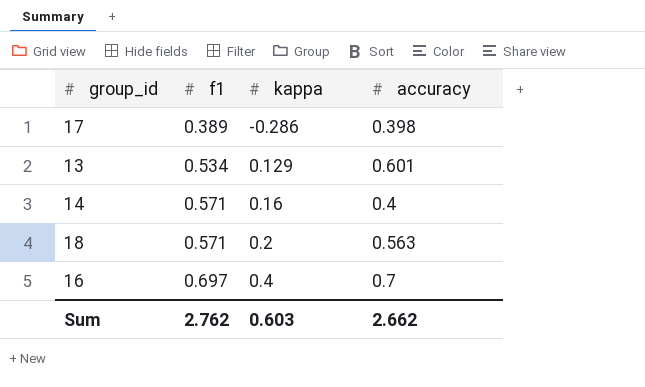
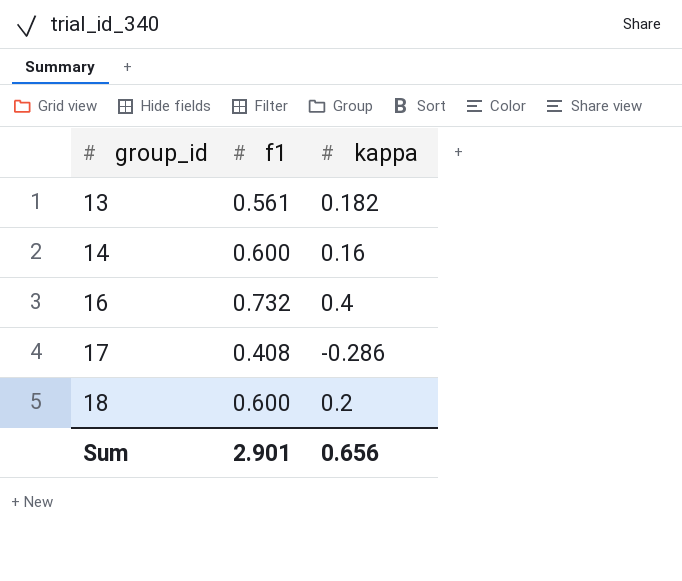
row order: f1 ascending -> group_id ascending
column accuracy | position: 4 -> none
13 | f1: 0.534 -> 0.561
13 | kappa: 0.129 -> 0.182
14 | f1: 0.571 -> 0.600
16 | f1: 0.697 -> 0.732
17 | f1: 0.389 -> 0.408
18 | f1: 0.571 -> 0.600
Sum | f1: 2.762 -> 2.901
Sum | kappa: 0.603 -> 0.656

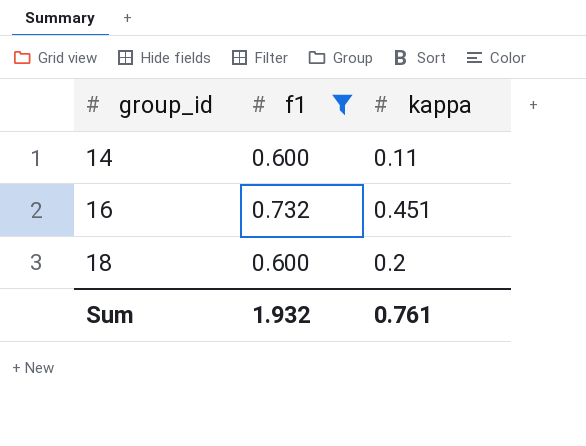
filter: none -> f1 >= 0.600
14 | kappa: 0.16 -> 0.11
16 | kappa: 0.4 -> 0.451
Sum | f1: 2.901 -> 1.932
Sum | kappa: 0.656 -> 0.761

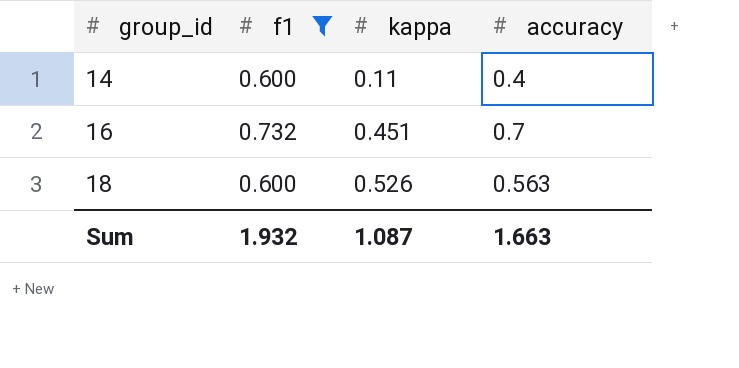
column accuracy | position: none -> 4
18 | kappa: 0.2 -> 0.526
Sum | kappa: 0.761 -> 1.087

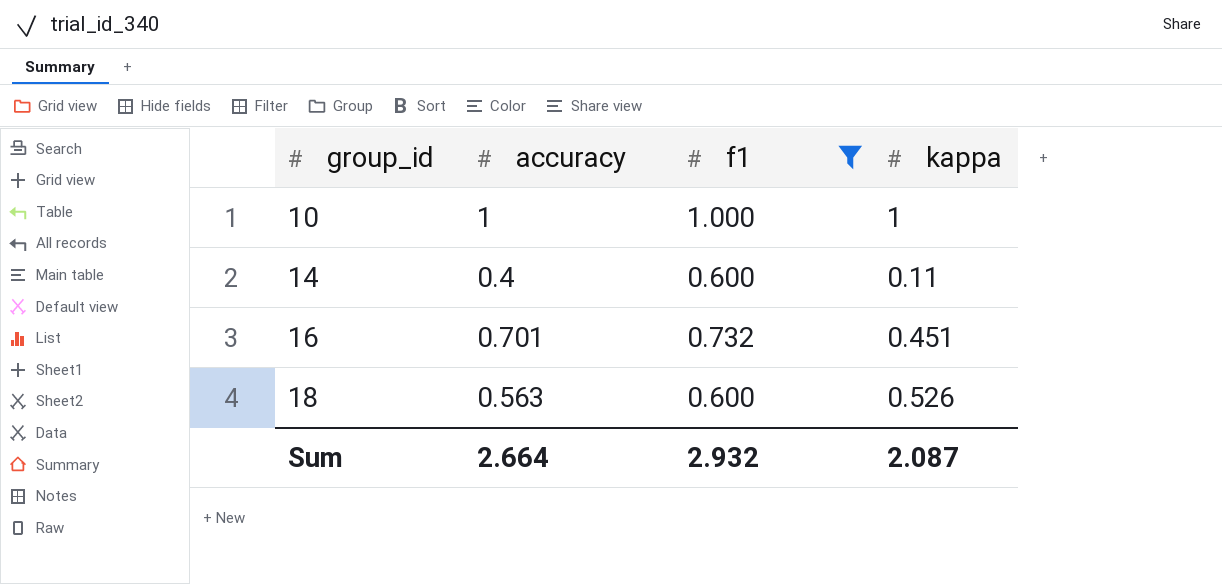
column accuracy | position: 4 -> 2
row 10: none -> 1 | 1.000 | 1
16 | accuracy: 0.7 -> 0.701
Sum | accuracy: 1.663 -> 2.664
Sum | f1: 1.932 -> 2.932
Sum | kappa: 1.087 -> 2.087

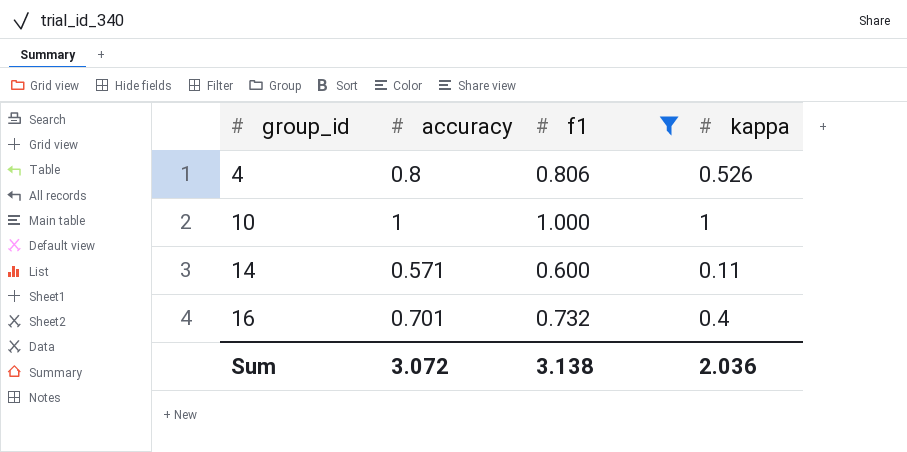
row 18: 0.563 | 0.600 | 0.526 -> none
row 4: none -> 0.8 | 0.806 | 0.526
14 | accuracy: 0.4 -> 0.571
16 | kappa: 0.451 -> 0.4
Sum | accuracy: 2.664 -> 3.072
Sum | f1: 2.932 -> 3.138
Sum | kappa: 2.087 -> 2.036

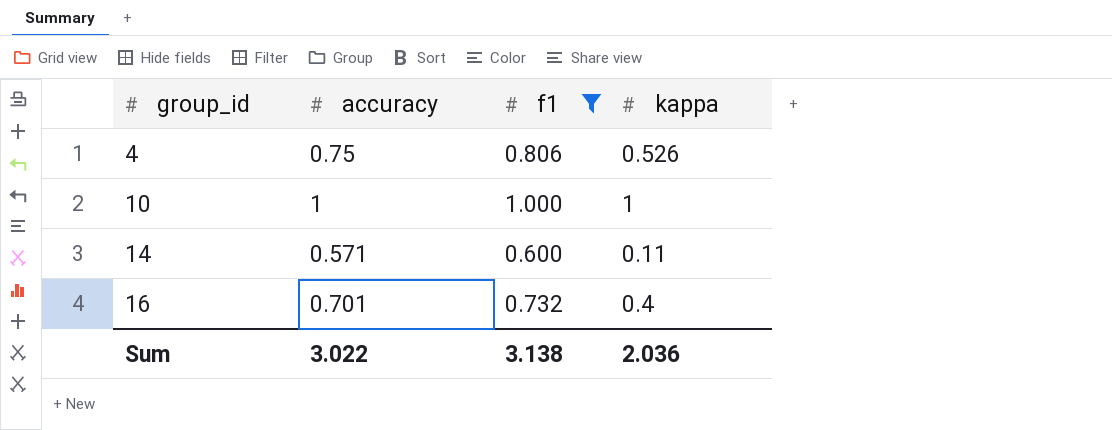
4 | accuracy: 0.8 -> 0.75
Sum | accuracy: 3.072 -> 3.022

